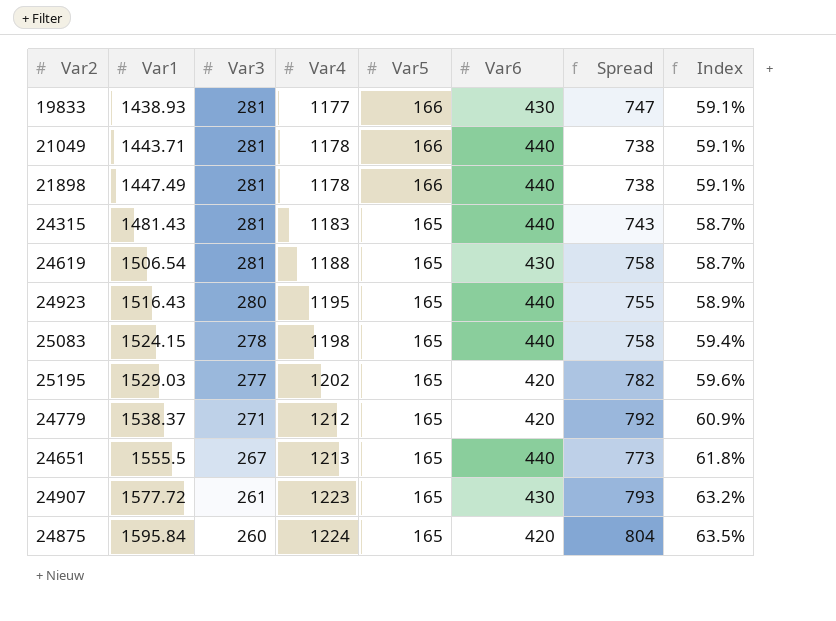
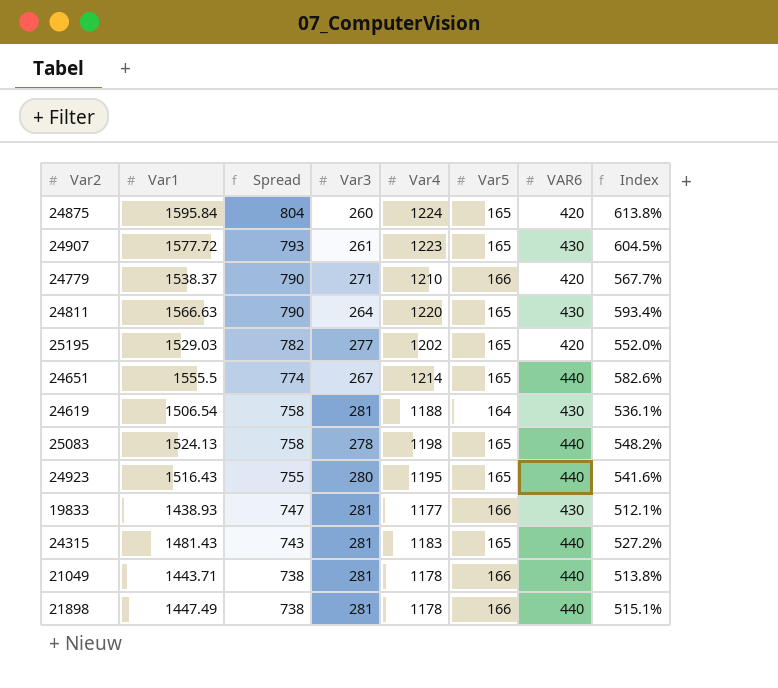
row order: Var1 ascending -> Spread descending
column Spread | position: 7 -> 3
column name: Var6 -> VAR6
column Index | formula: [Var5] / [Var3] -> [Var1] / [Var3]
24779 | Spread: 792 -> 790
24779 | Var4: 1212 -> 1210
24779 | Var5: 165 -> 166
row 24811: none -> 1566.63 | 790 | 264 | 1220 | 165 | 430 | 593.4%
24651 | Spread: 773 -> 774
24651 | Var4: 1213 -> 1214
24619 | Var5: 165 -> 164
25083 | Var1: 1524.15 -> 1524.13

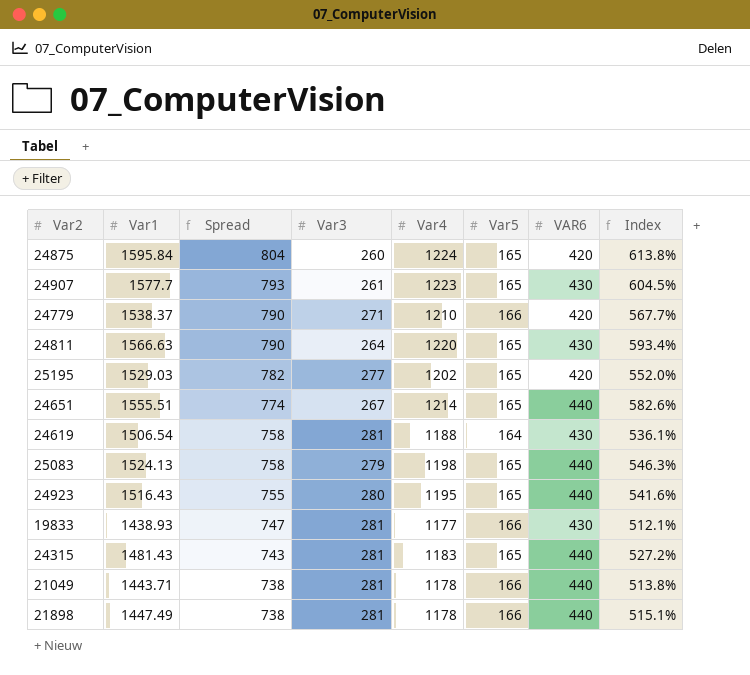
24907 | Var1: 1577.72 -> 1577.7
24651 | Var1: 1555.5 -> 1555.51
25083 | Var3: 278 -> 279
25083 | Index: 548.2% -> 546.3%

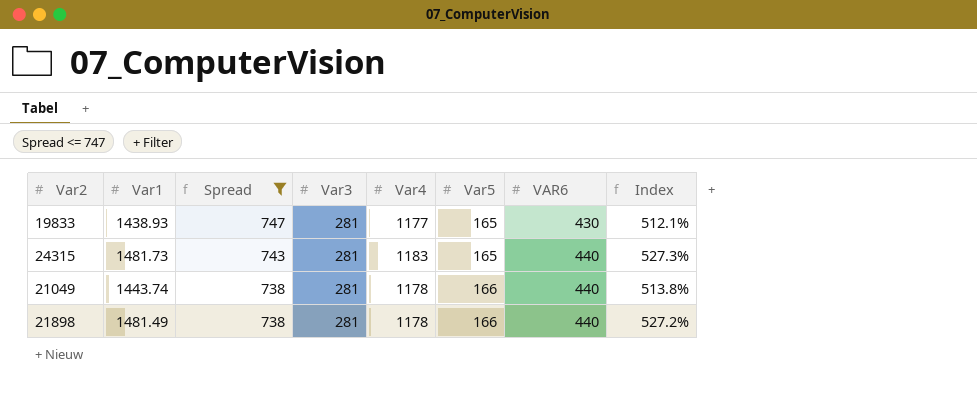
filter: none -> Spread <= 747
19833 | Var5: 166 -> 165
24315 | Var1: 1481.43 -> 1481.73
24315 | Index: 527.2% -> 527.3%
21049 | Var1: 1443.71 -> 1443.74
21898 | Var1: 1447.49 -> 1481.49
21898 | Index: 515.1% -> 527.2%

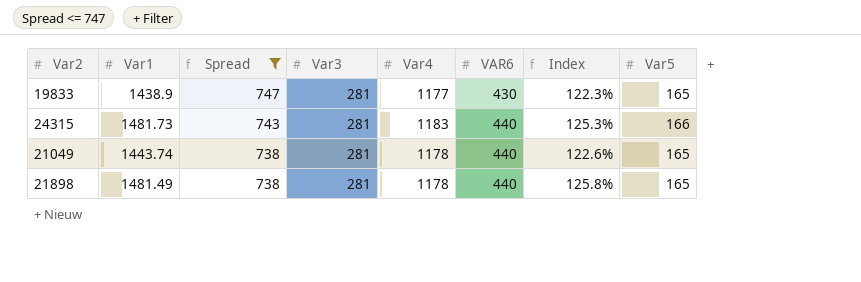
column Index | formula: [Var1] / [Var3] -> [Var1] / [Var4]
column Var5 | position: 6 -> 8
19833 | Var1: 1438.93 -> 1438.9
24315 | Var5: 165 -> 166
21049 | Var5: 166 -> 165
21898 | Var5: 166 -> 165

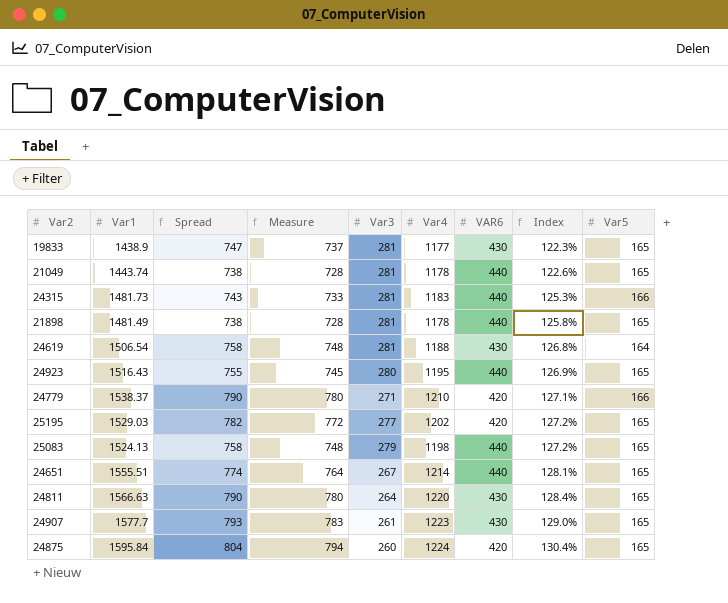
filter: Spread <= 747 -> none
row order: Spread descending -> Index ascending
column Measure | formula: none -> [Spread] - 10

